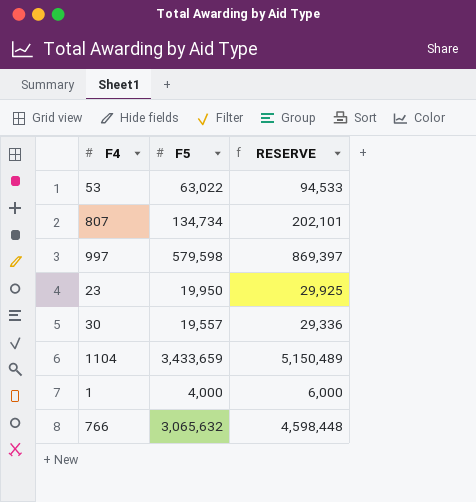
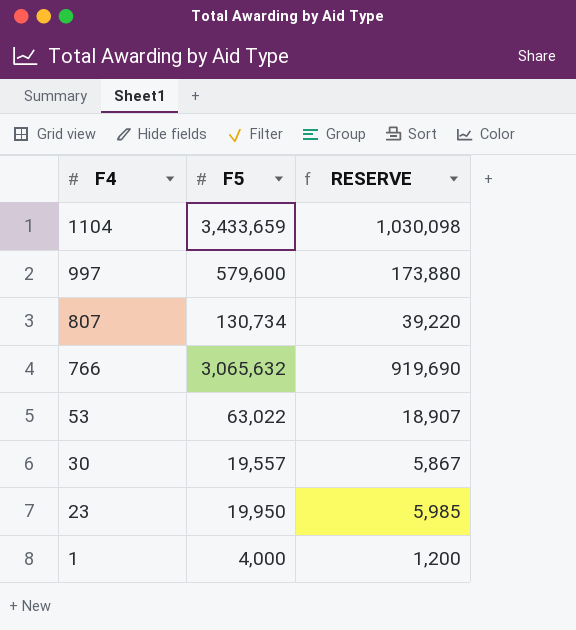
row order: none -> F4 descending
column RESERVE | formula: [F5] * 1.5 -> [F5] * 0.3
997 | F5: 579,598 -> 579,600
807 | F5: 134,734 -> 130,734

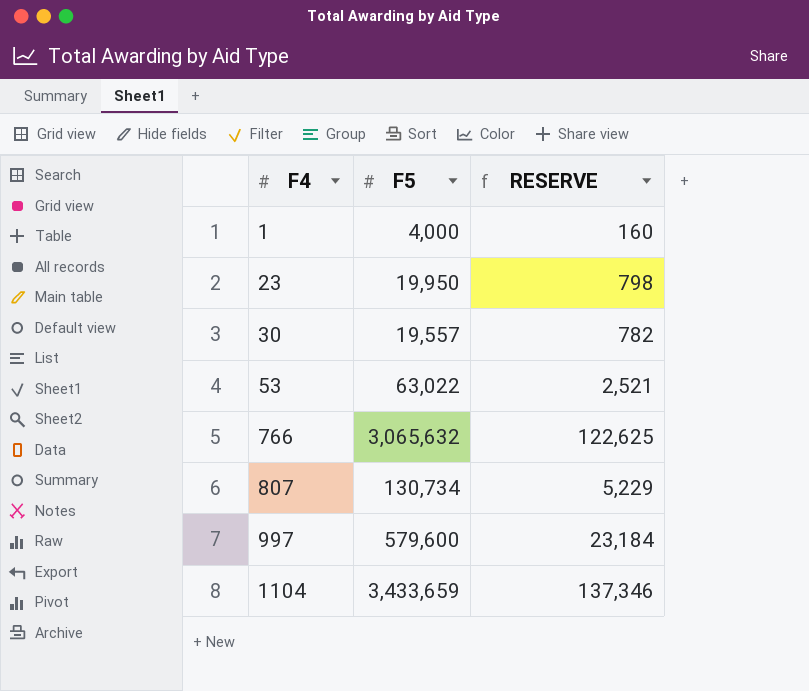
row order: F4 descending -> F4 ascending
column RESERVE | formula: [F5] * 0.3 -> [F5] * 0.04

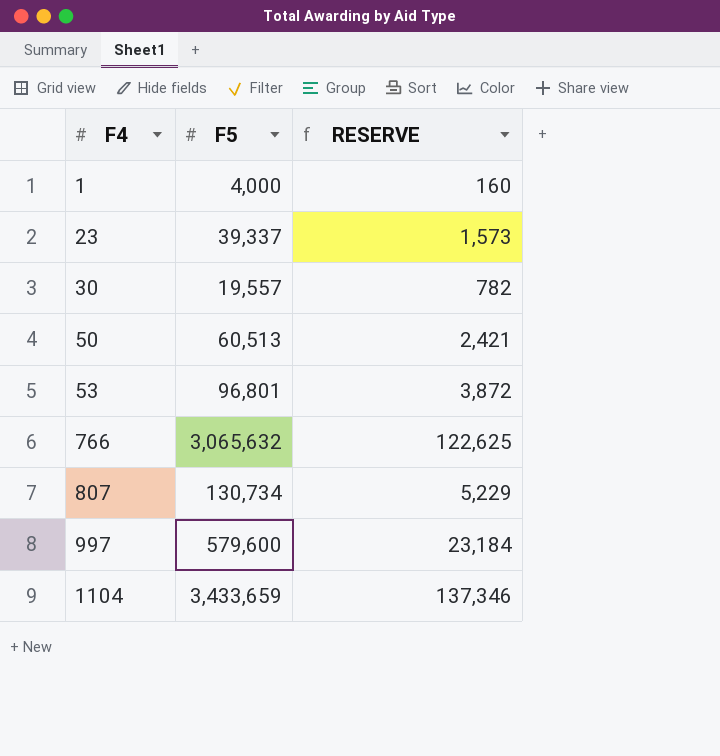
23 | F5: 19,950 -> 39,337
23 | RESERVE: 798 -> 1,573
row 50: none -> 60,513 | 2,421
53 | F5: 63,022 -> 96,801
53 | RESERVE: 2,521 -> 3,872

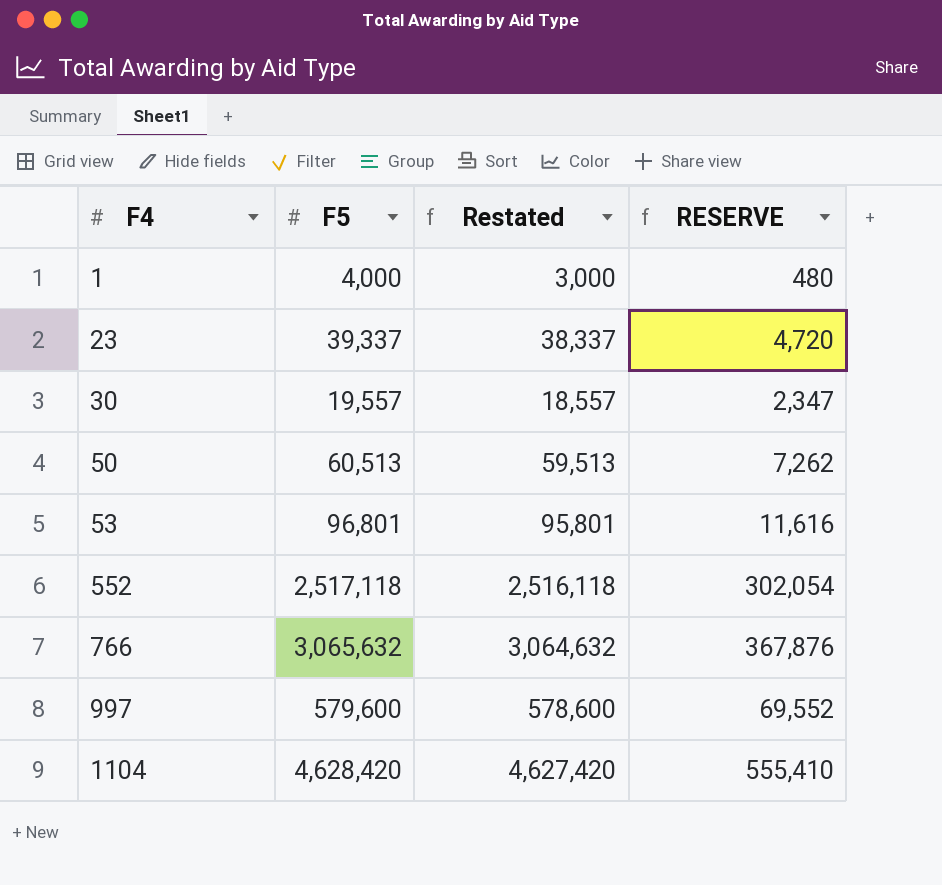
column Restated | formula: none -> [F5] - 1000
column RESERVE | formula: [F5] * 0.04 -> [F5] * 0.12
row 807: 130,734 | 5,229 -> none
row 552: none -> 2,517,118 | 2,516,118 | 302,054
1104 | F5: 3,433,659 -> 4,628,420

